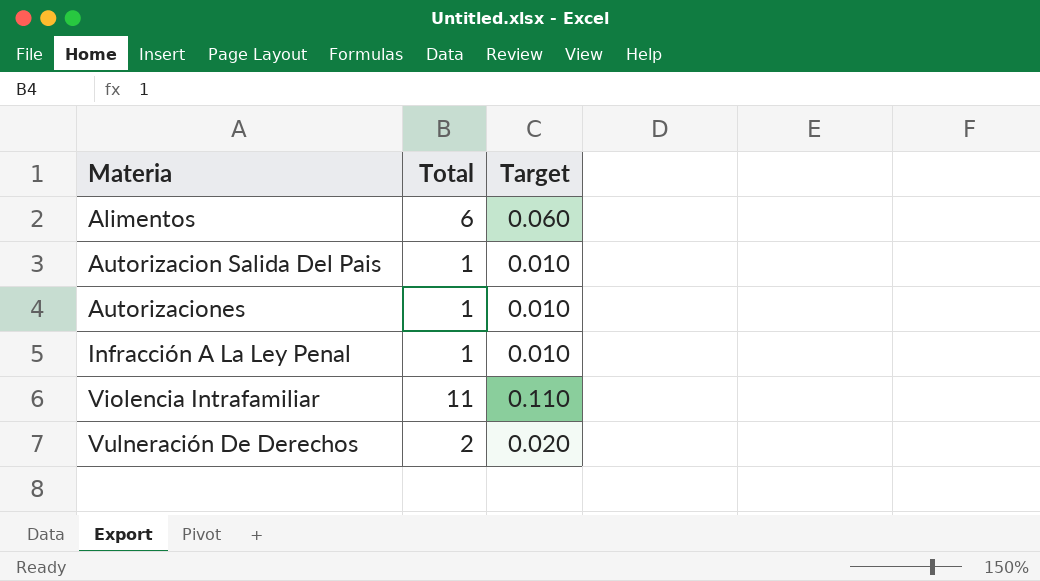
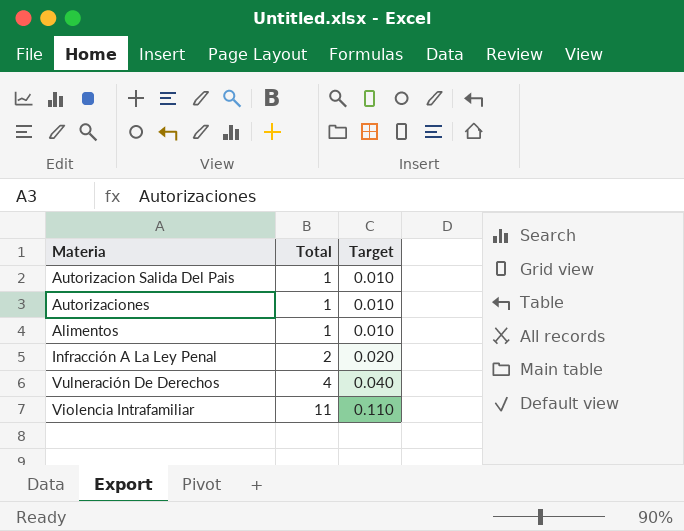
row order: Materia ascending -> Total ascending
Alimentos | Total: 6 -> 1
Alimentos | Target: 0.060 -> 0.010
Infracción A La Ley Penal | Total: 1 -> 2
Infracción A La Ley Penal | Target: 0.010 -> 0.020
Vulneración De Derechos | Total: 2 -> 4
Vulneración De Derechos | Target: 0.020 -> 0.040

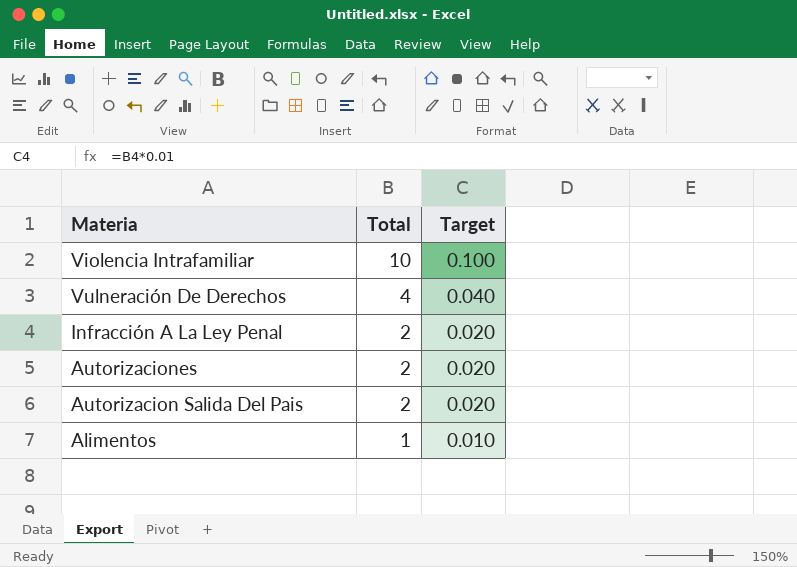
row order: Total ascending -> Total descending
Violencia Intrafamiliar | Total: 11 -> 10
Violencia Intrafamiliar | Target: 0.110 -> 0.100
Autorizaciones | Total: 1 -> 2
Autorizaciones | Target: 0.010 -> 0.020
Autorizacion Salida Del Pais | Total: 1 -> 2
Autorizacion Salida Del Pais | Target: 0.010 -> 0.020

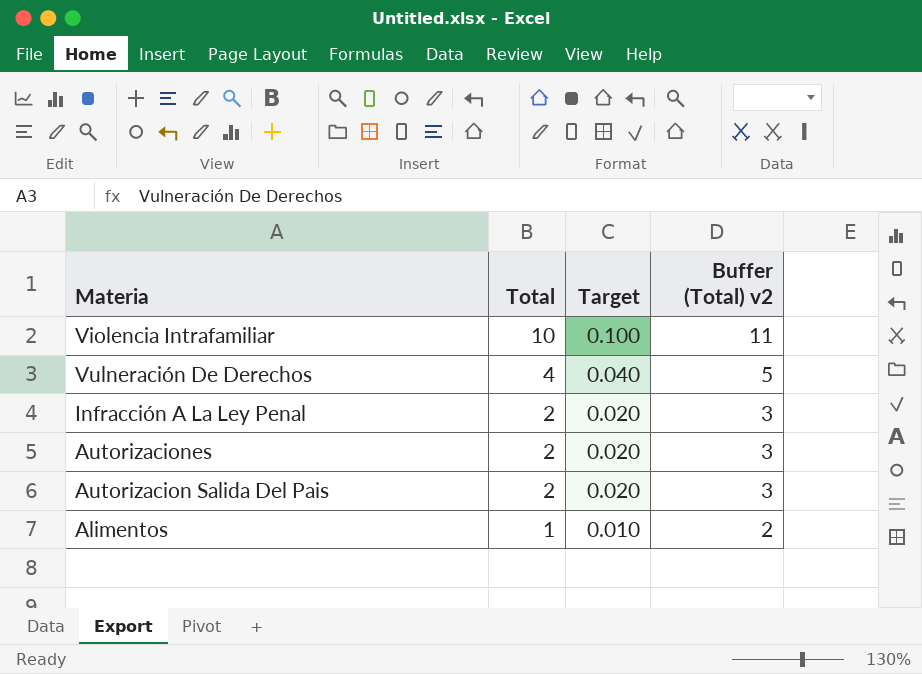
column Buffer (Total) v2 | formula: none -> [Total] + 1

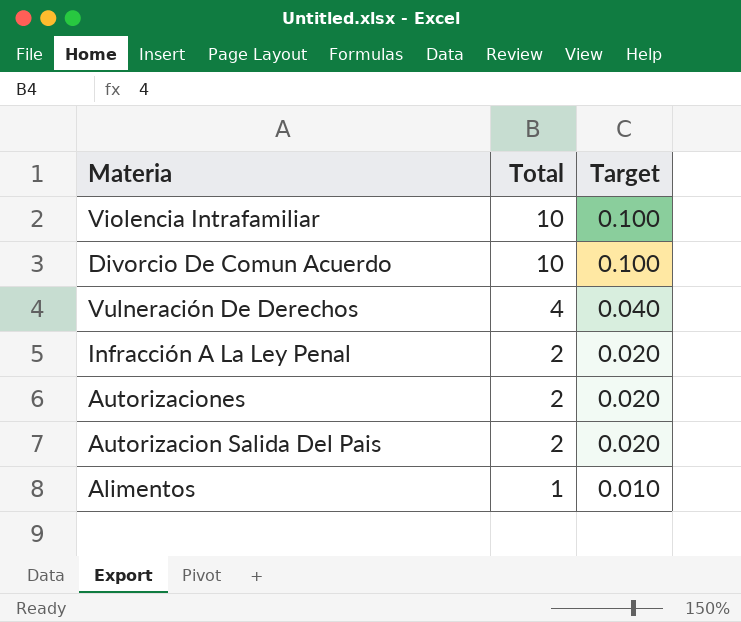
column Buffer (Total) v2 | formula: [Total] + 1 -> none
row Divorcio De Comun Acuerdo: none -> 10 | 0.100

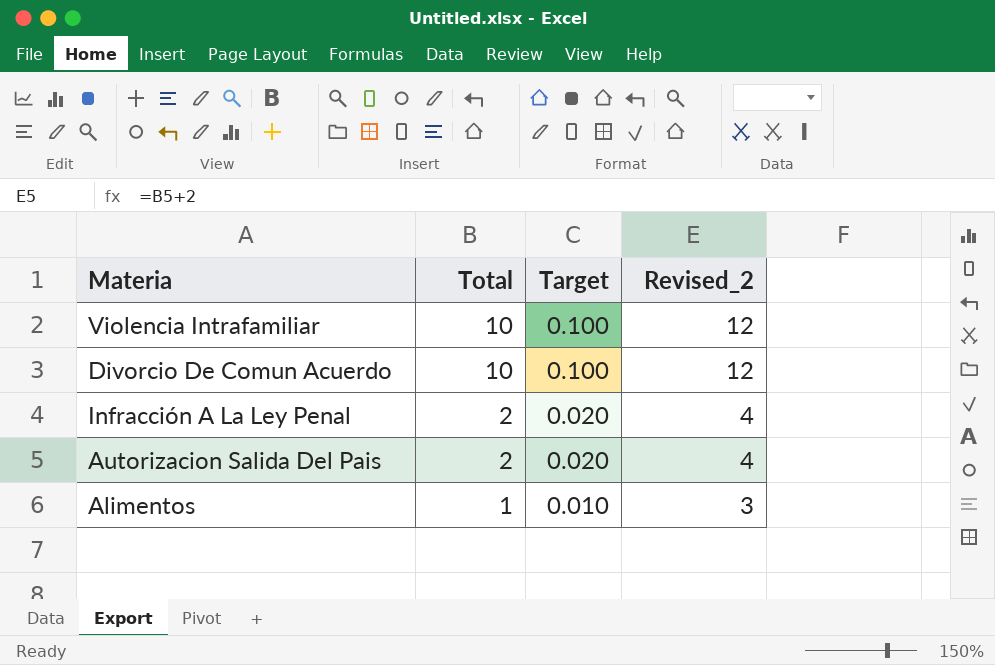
column Revised_2 | formula: none -> [Total] + 2
row Vulneración De Derechos: 4 | 0.040 -> none
row Autorizaciones: 2 | 0.020 -> none

